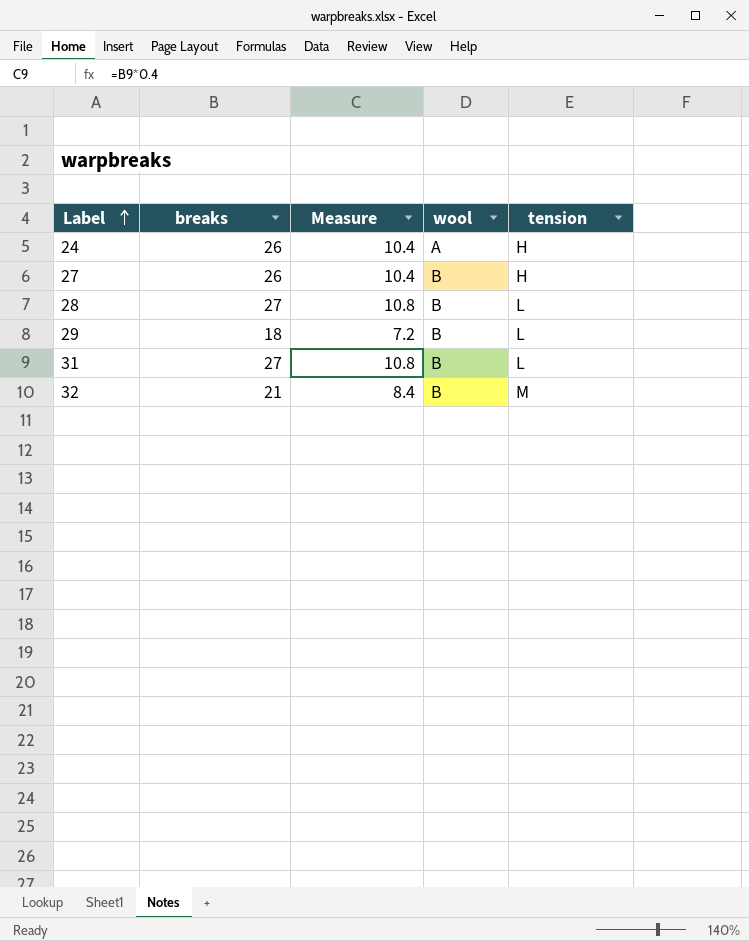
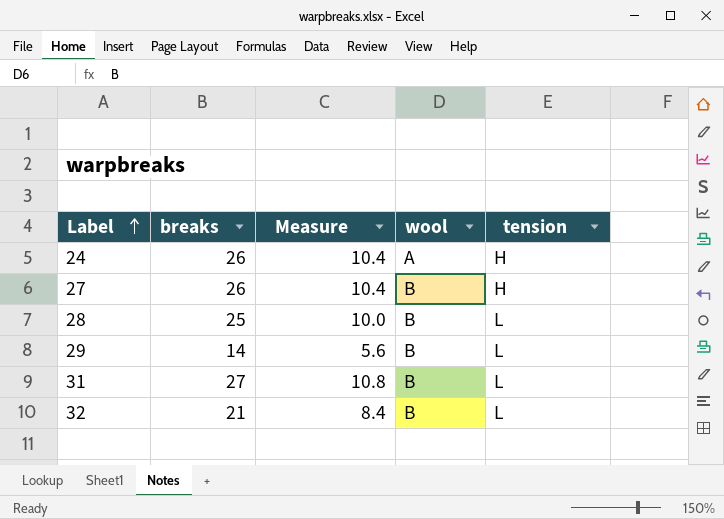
28 | breaks: 27 -> 25
28 | Measure: 10.8 -> 10.0
29 | breaks: 18 -> 14
29 | Measure: 7.2 -> 5.6
32 | tension: M -> L

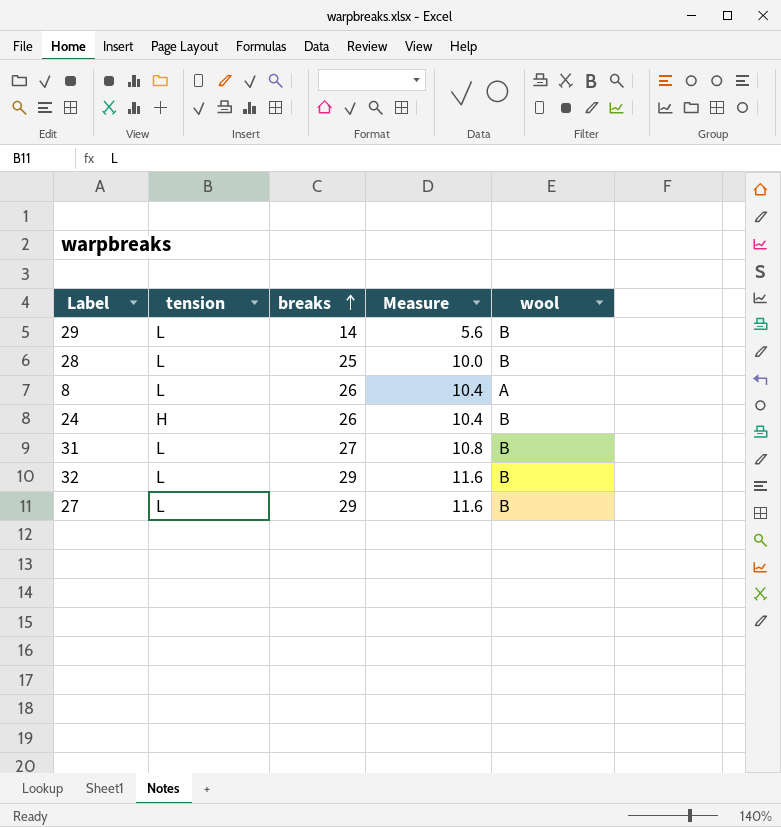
row order: Label ascending -> breaks ascending
column tension | position: 5 -> 2
row 8: none -> L | 26 | 10.4 | A
24 | wool: A -> B
32 | breaks: 21 -> 29
32 | Measure: 8.4 -> 11.6
27 | tension: H -> L
27 | breaks: 26 -> 29
27 | Measure: 10.4 -> 11.6

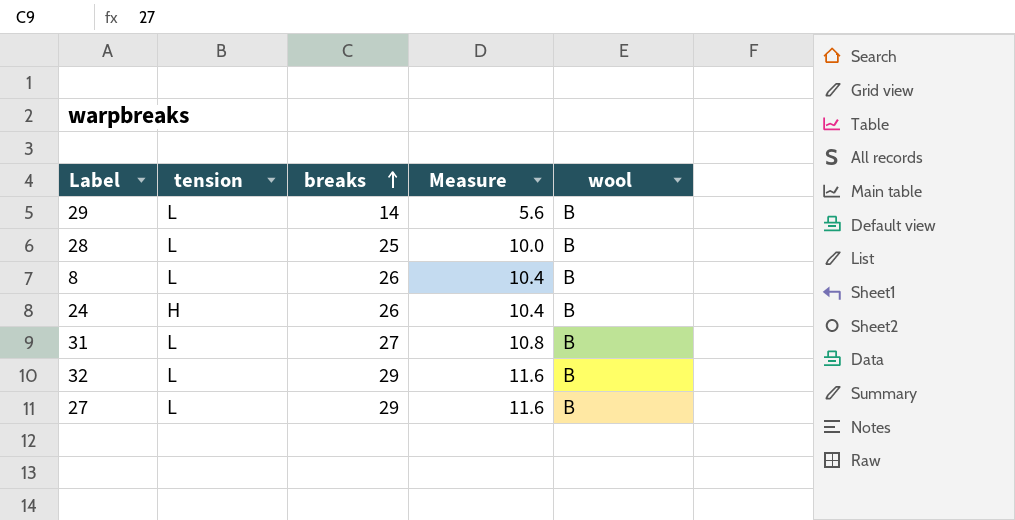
8 | wool: A -> B

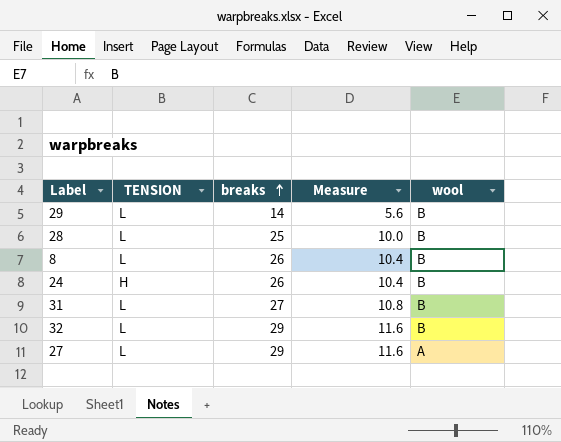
column name: tension -> TENSION
27 | wool: B -> A

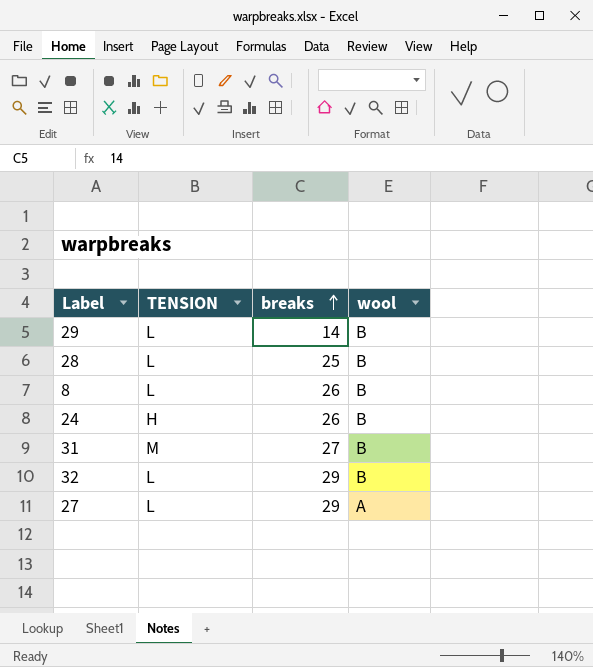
column Measure | formula: [breaks] * 0.4 -> none
31 | TENSION: L -> M

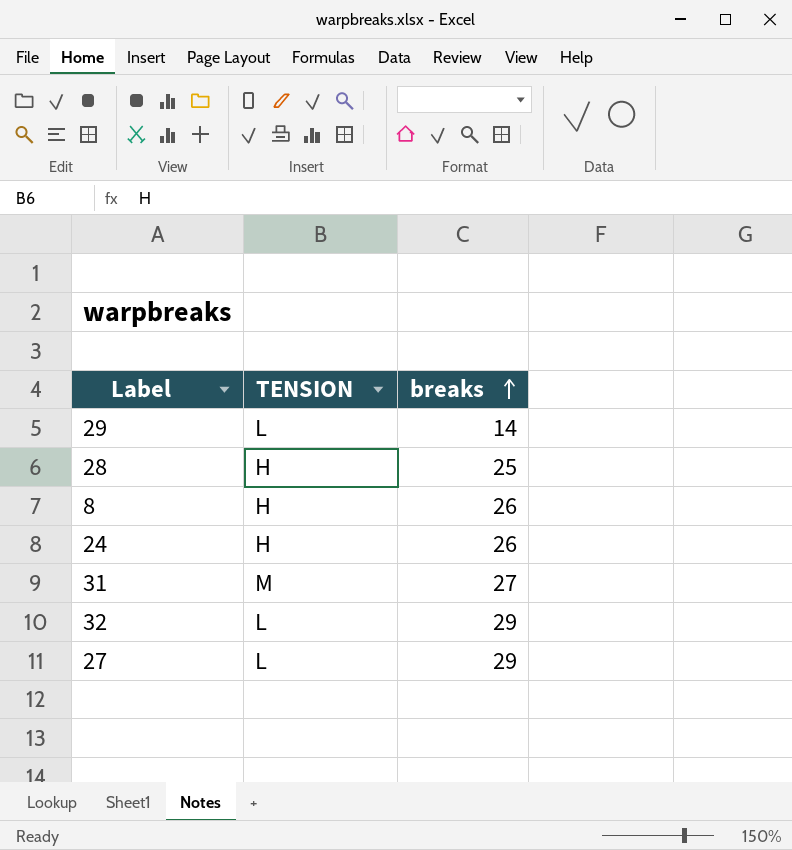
column wool | position: 4 -> none
28 | TENSION: L -> H
8 | TENSION: L -> H

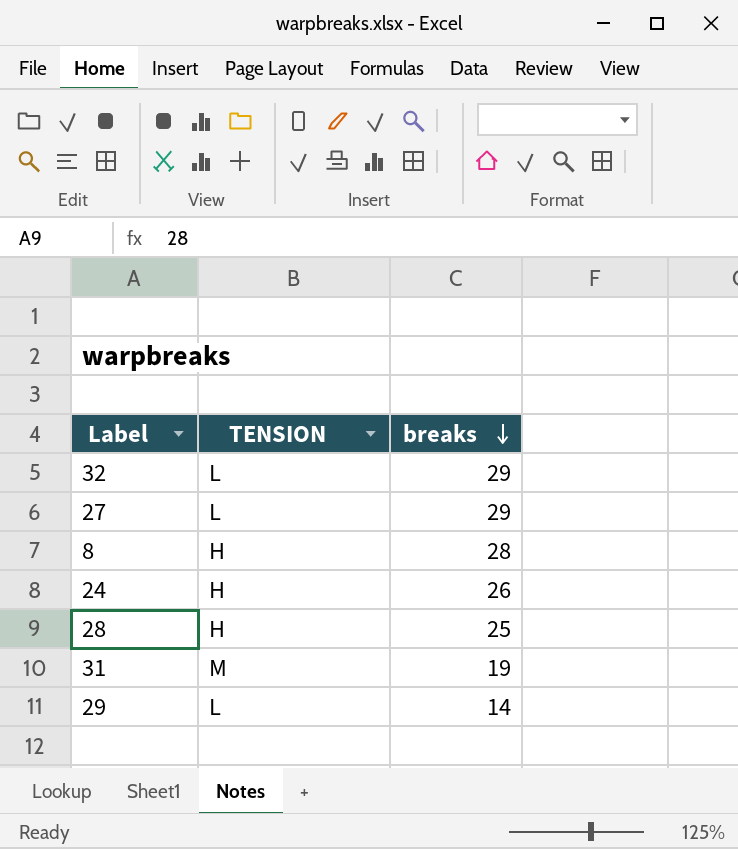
row order: breaks ascending -> breaks descending
8 | breaks: 26 -> 28
31 | breaks: 27 -> 19

